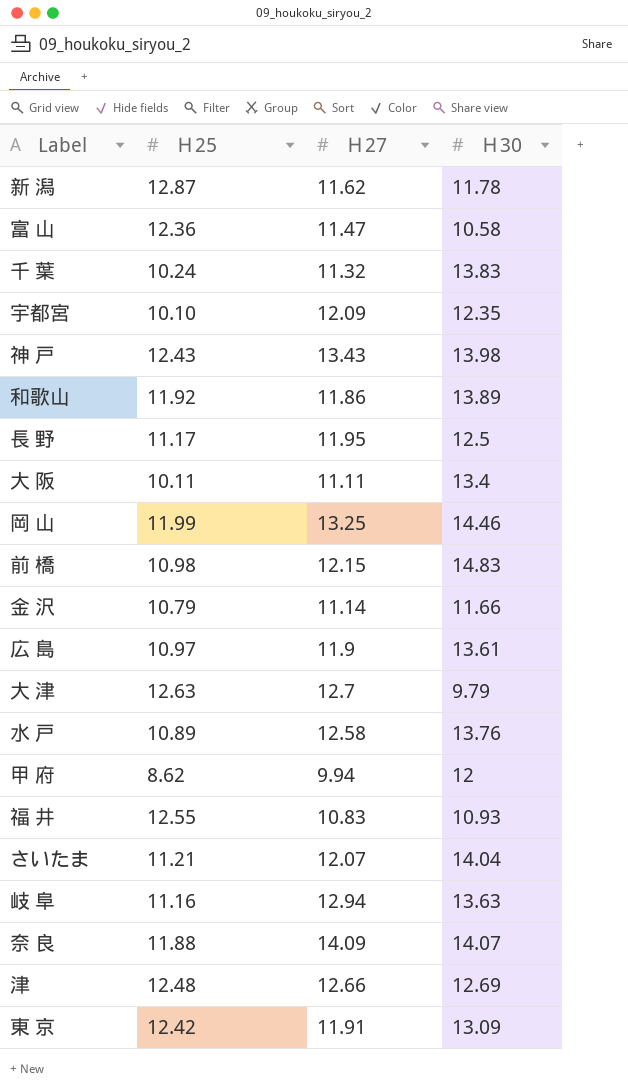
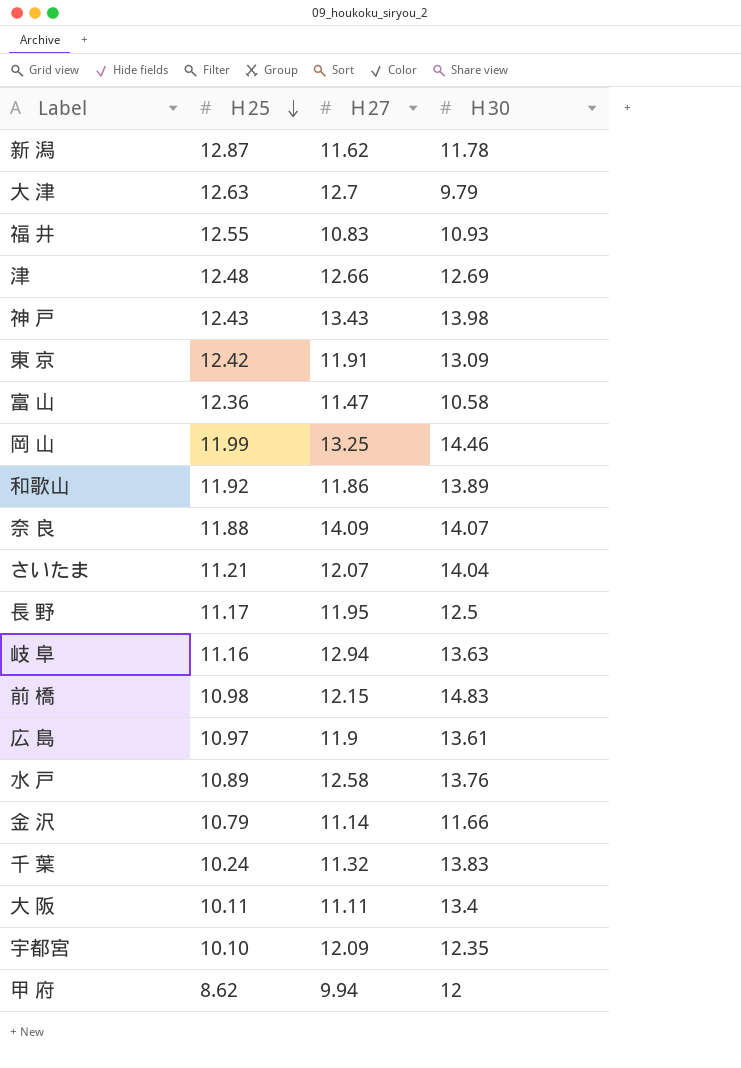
row order: none -> Ｈ25 descending

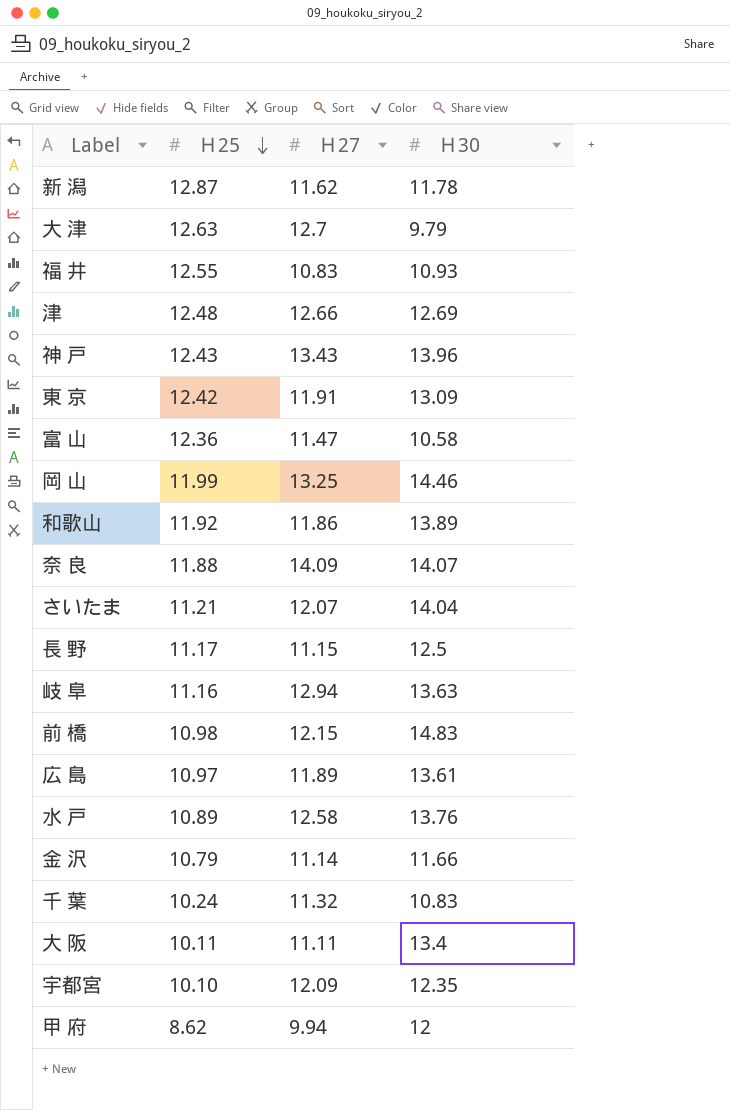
神 戸 | Ｈ30: 13.98 -> 13.96
長 野 | Ｈ27: 11.95 -> 11.15
広 島 | Ｈ27: 11.9 -> 11.89
千 葉 | Ｈ30: 13.83 -> 10.83

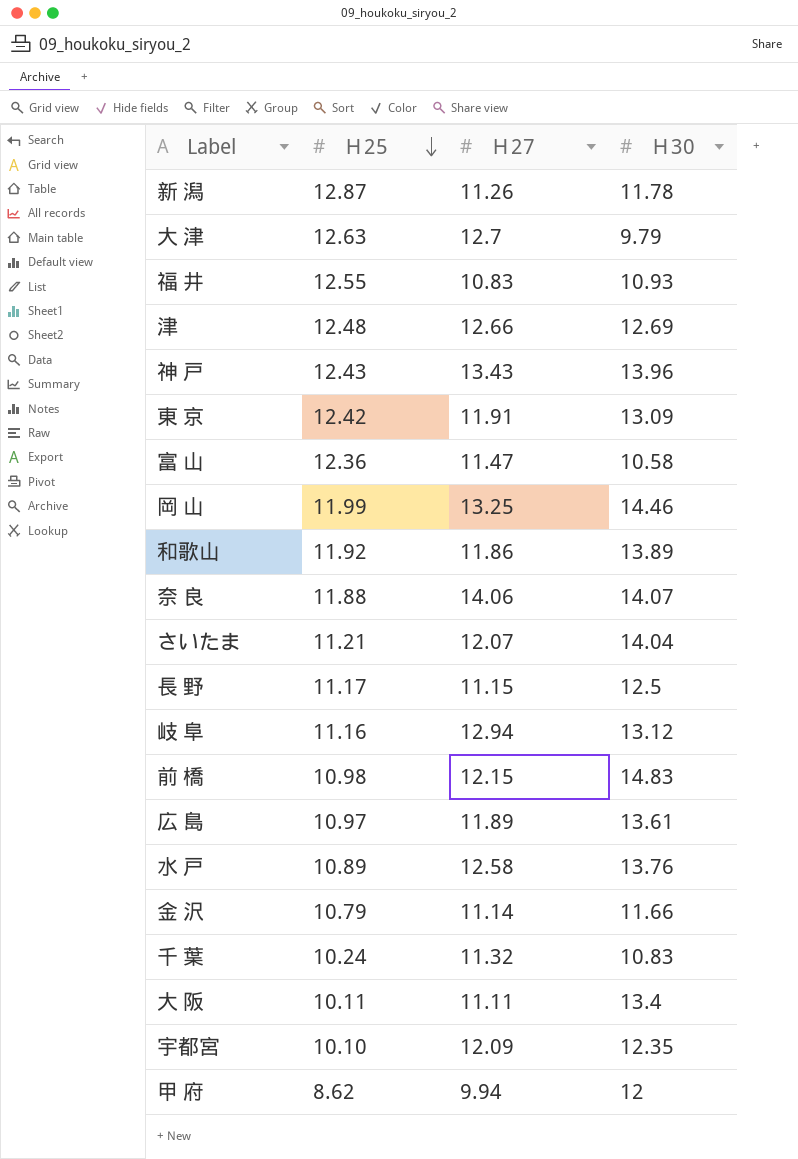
新 潟 | Ｈ27: 11.62 -> 11.26
奈 良 | Ｈ27: 14.09 -> 14.06
岐 阜 | Ｈ30: 13.63 -> 13.12

